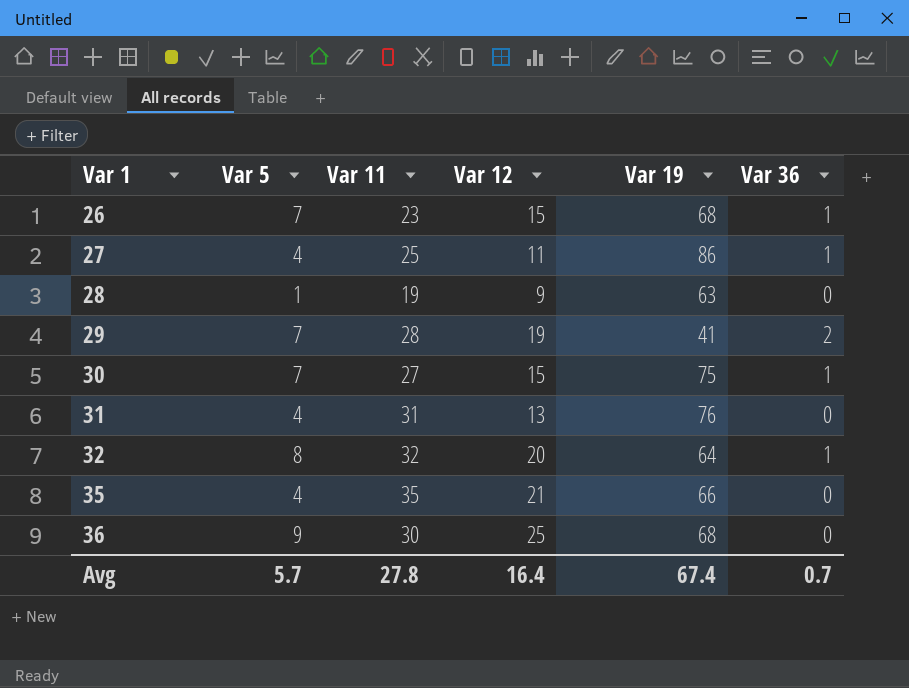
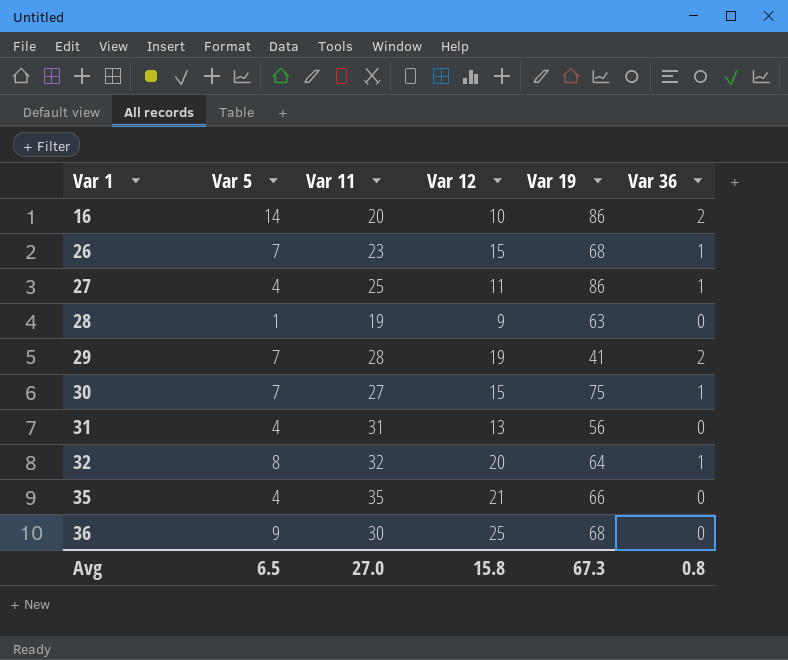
row 16: none -> 14 | 20 | 10 | 86 | 2
31 | Var 19: 76 -> 56
Avg | Var 5: 5.7 -> 6.5
Avg | Var 11: 27.8 -> 27.0
Avg | Var 12: 16.4 -> 15.8
Avg | Var 19: 67.4 -> 67.3
Avg | Var 36: 0.7 -> 0.8

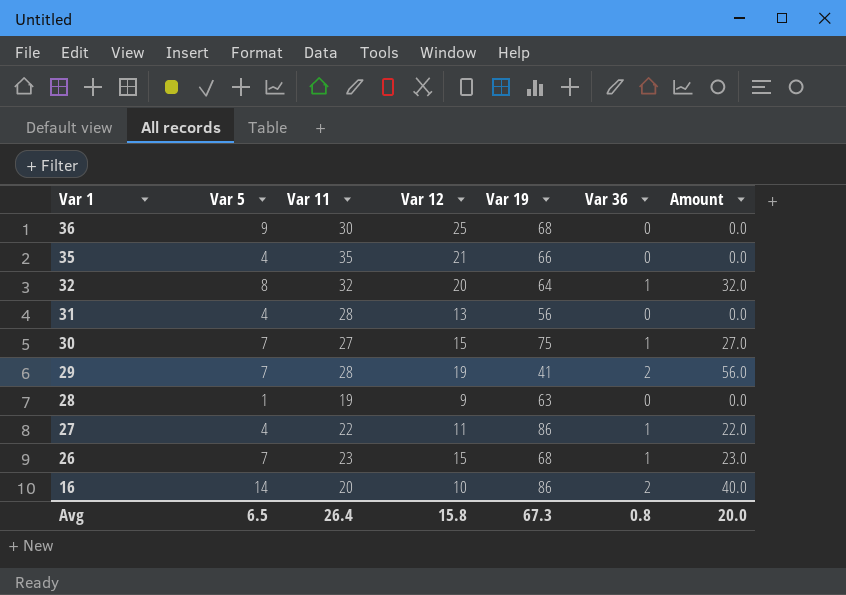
row order: Var 1 ascending -> Var 1 descending
column Amount | formula: none -> [Var 11] * [Var 36]
31 | Var 11: 31 -> 28
27 | Var 11: 25 -> 22
Avg | Var 11: 27.0 -> 26.4

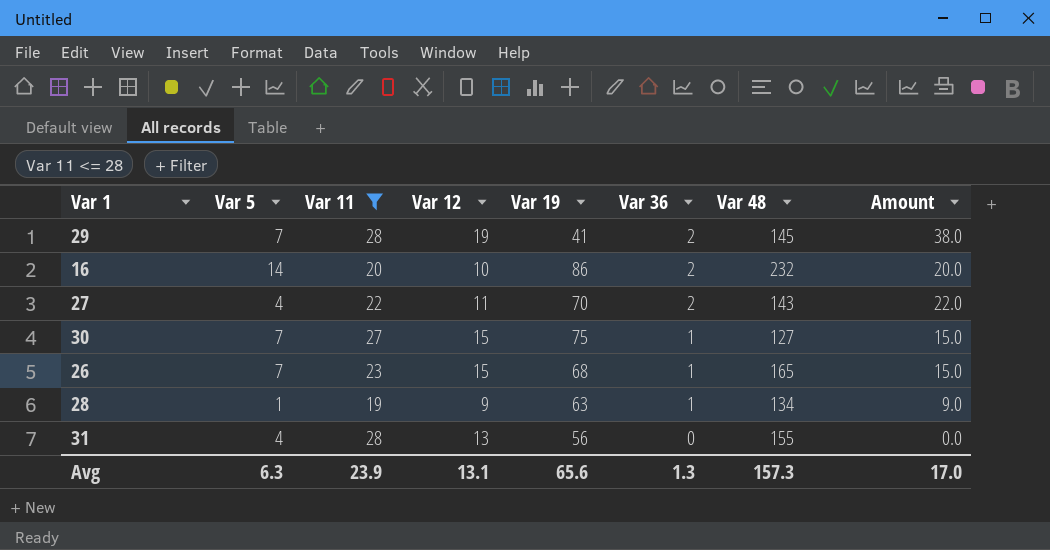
filter: none -> Var 11 <= 28
row order: Var 1 descending -> Var 36 descending
column Var 48 | position: none -> 7
column Amount | formula: [Var 11] * [Var 36] -> [Var 12] * [Var 36]
27 | Var 19: 86 -> 70
27 | Var 36: 1 -> 2
28 | Var 36: 0 -> 1
Avg | Var 5: 6.5 -> 6.3
Avg | Var 11: 26.4 -> 23.9
Avg | Var 12: 15.8 -> 13.1
Avg | Var 19: 67.3 -> 65.6
Avg | Var 36: 0.8 -> 1.3
Avg | Amount: 20.0 -> 17.0

